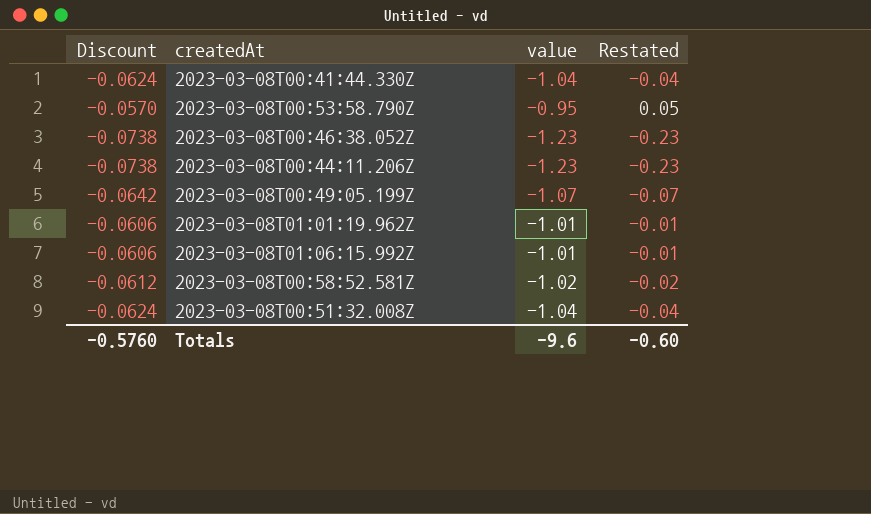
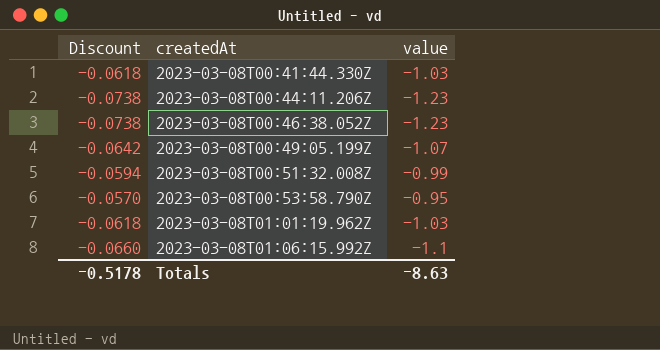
row order: none -> createdAt ascending
column Restated | formula: [value] + 1 -> none
row 2023-03-08T00:58:52.581Z: -0.0612 | -1.02 | -0.02 -> none
2023-03-08T00:41:44.330Z | Discount: -0.0624 -> -0.0618
2023-03-08T00:41:44.330Z | value: -1.04 -> -1.03
2023-03-08T00:51:32.008Z | Discount: -0.0624 -> -0.0594
2023-03-08T00:51:32.008Z | value: -1.04 -> -0.99
2023-03-08T01:01:19.962Z | Discount: -0.0606 -> -0.0618
2023-03-08T01:01:19.962Z | value: -1.01 -> -1.03
2023-03-08T01:06:15.992Z | Discount: -0.0606 -> -0.0660
2023-03-08T01:06:15.992Z | value: -1.01 -> -1.1
Totals | Discount: -0.5760 -> -0.5178
Totals | value: -9.6 -> -8.63

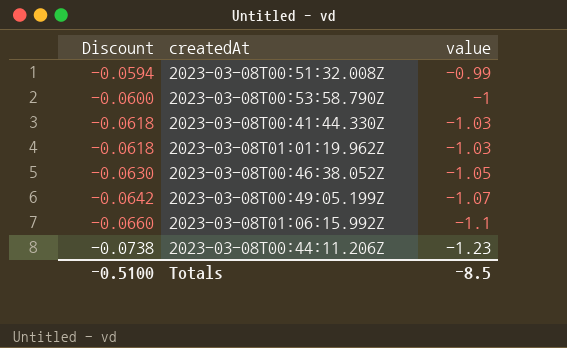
row order: createdAt ascending -> Discount descending
2023-03-08T00:53:58.790Z | Discount: -0.0570 -> -0.0600
2023-03-08T00:53:58.790Z | value: -0.95 -> -1
2023-03-08T00:46:38.052Z | Discount: -0.0738 -> -0.0630
2023-03-08T00:46:38.052Z | value: -1.23 -> -1.05
Totals | Discount: -0.5178 -> -0.5100
Totals | value: -8.63 -> -8.5

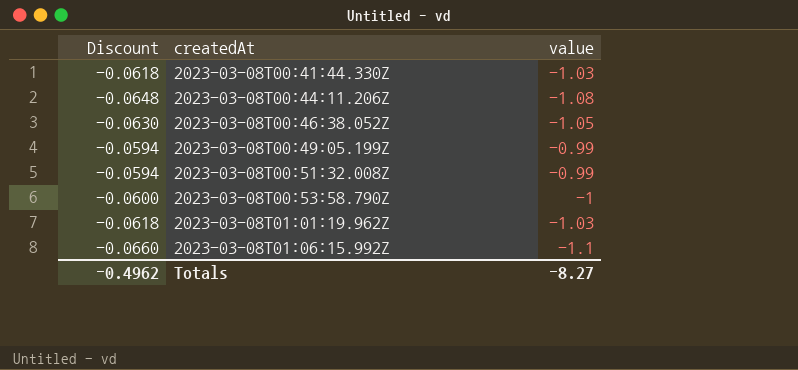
row order: Discount descending -> createdAt ascending
2023-03-08T00:44:11.206Z | Discount: -0.0738 -> -0.0648
2023-03-08T00:44:11.206Z | value: -1.23 -> -1.08
2023-03-08T00:49:05.199Z | Discount: -0.0642 -> -0.0594
2023-03-08T00:49:05.199Z | value: -1.07 -> -0.99
Totals | Discount: -0.5100 -> -0.4962
Totals | value: -8.5 -> -8.27

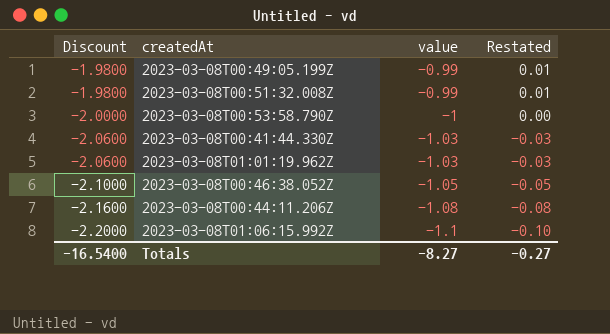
row order: createdAt ascending -> Discount descending
column Discount | formula: [value] * 0.06 -> [value] * 2
column Restated | formula: none -> [value] + 1
Totals | Discount: -0.4962 -> -16.5400

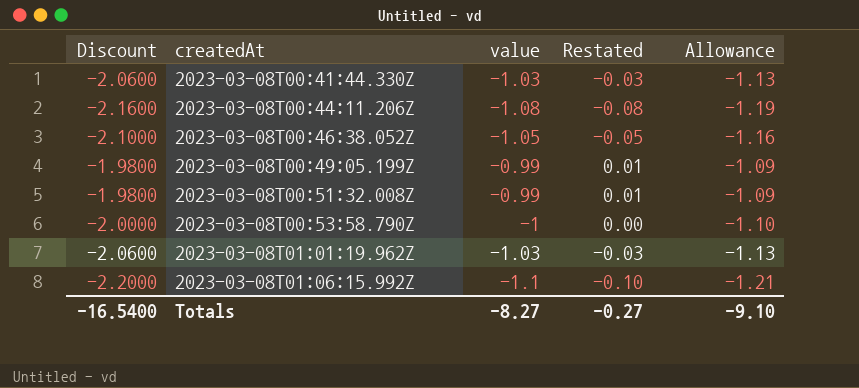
row order: Discount descending -> createdAt ascending
column Allowance | formula: none -> [value] * 1.1

